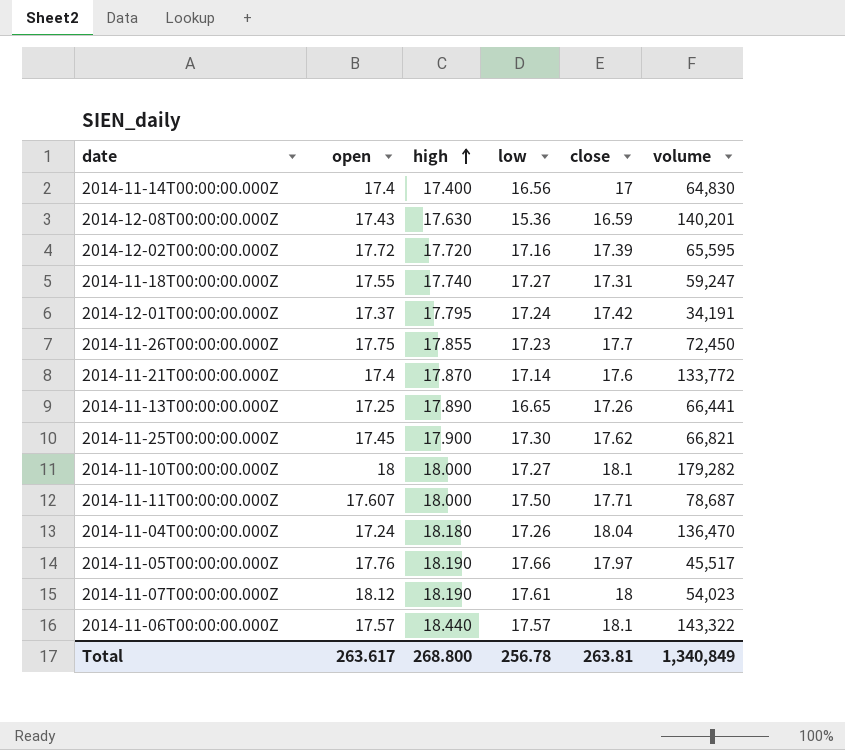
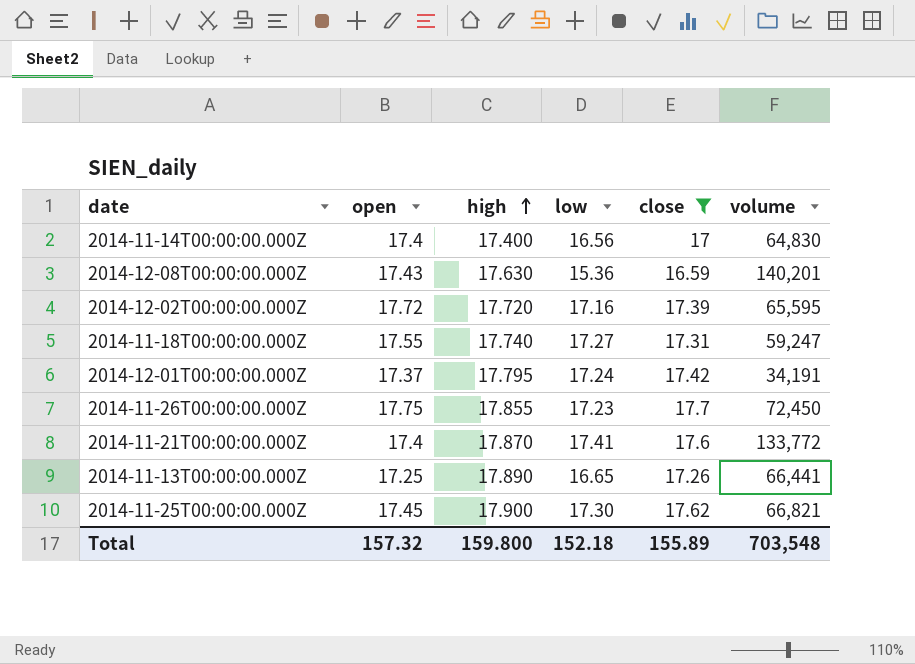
filter: none -> close <= 17.7
2014-11-21T00:00:00.000Z | low: 17.14 -> 17.41
Total | open: 263.617 -> 157.32
Total | high: 268.800 -> 159.800
Total | low: 256.78 -> 152.18
Total | close: 263.81 -> 155.89
Total | volume: 1,340,849 -> 703,548

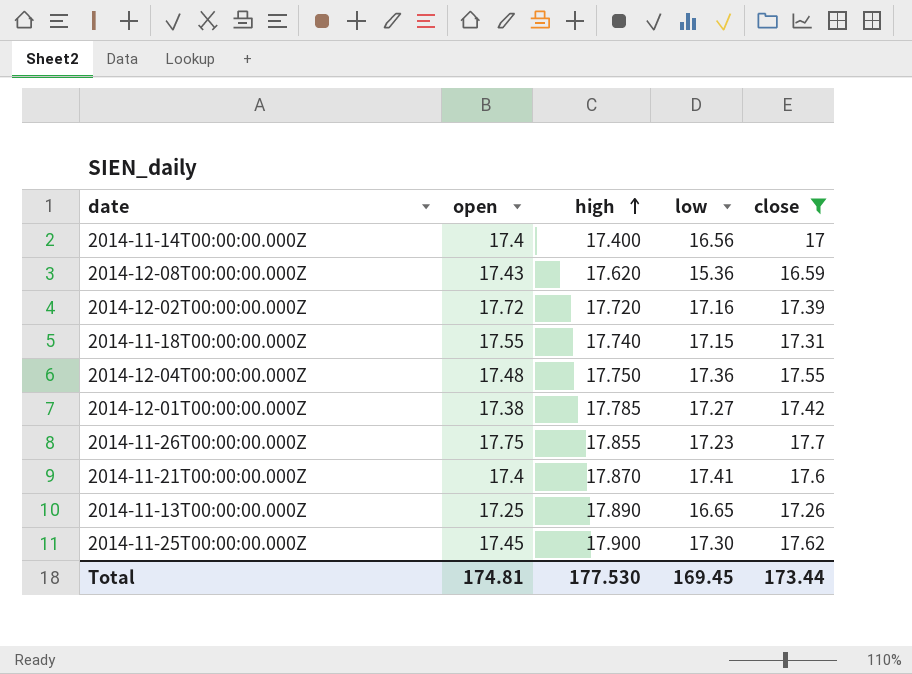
column volume | position: 6 -> none
2014-12-08T00:00:00.000Z | high: 17.630 -> 17.620
2014-11-18T00:00:00.000Z | low: 17.27 -> 17.15
row 2014-12-04T00:00:00.000Z: none -> 17.48 | 17.750 | 17.36 | 17.55
2014-12-01T00:00:00.000Z | open: 17.37 -> 17.38
2014-12-01T00:00:00.000Z | high: 17.795 -> 17.785
2014-12-01T00:00:00.000Z | low: 17.24 -> 17.27
Total | open: 157.32 -> 174.81
Total | high: 159.800 -> 177.530
Total | low: 152.18 -> 169.45
Total | close: 155.89 -> 173.44

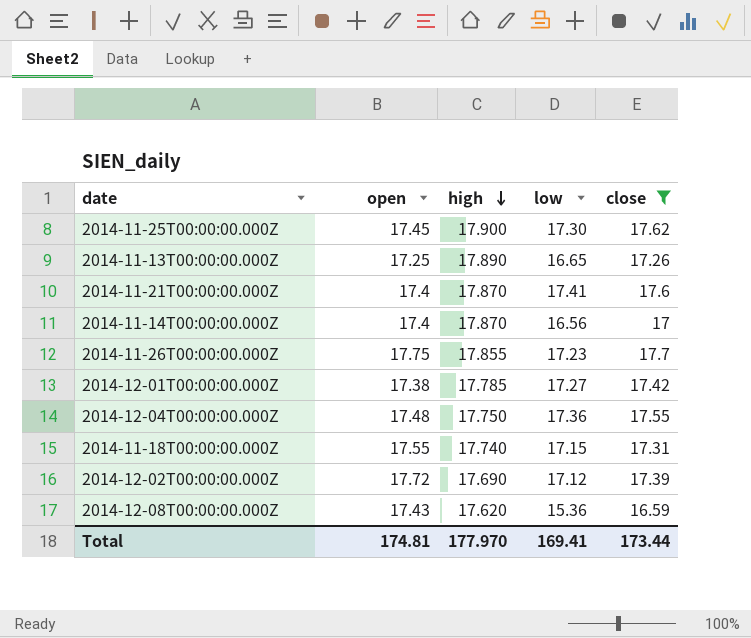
row order: high ascending -> high descending
2014-11-14T00:00:00.000Z | high: 17.400 -> 17.870
2014-12-02T00:00:00.000Z | high: 17.720 -> 17.690
2014-12-02T00:00:00.000Z | low: 17.16 -> 17.12
Total | high: 177.530 -> 177.970
Total | low: 169.45 -> 169.41

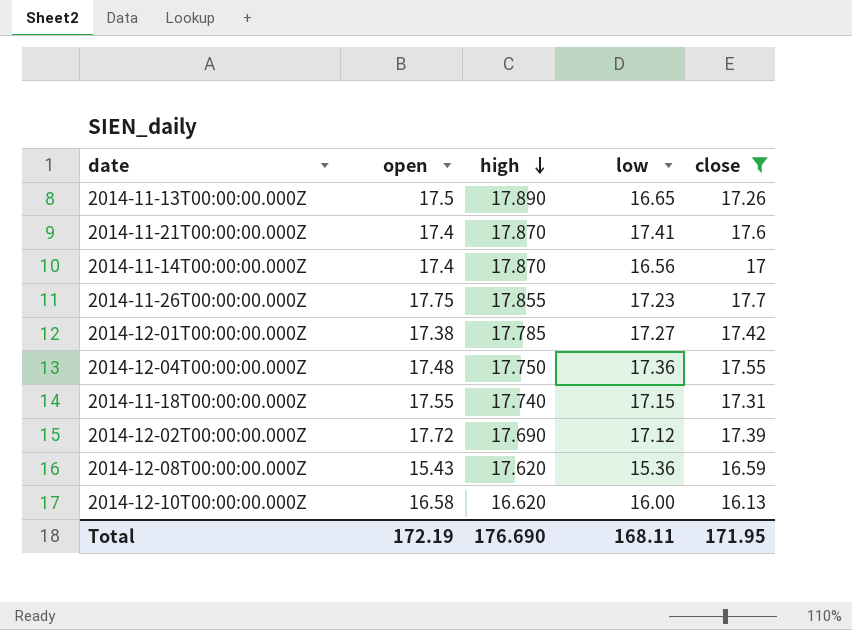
row 2014-11-25T00:00:00.000Z: 17.45 | 17.900 | 17.30 | 17.62 -> none
2014-11-13T00:00:00.000Z | open: 17.25 -> 17.5
2014-12-08T00:00:00.000Z | open: 17.43 -> 15.43
row 2014-12-10T00:00:00.000Z: none -> 16.58 | 16.620 | 16.00 | 16.13
Total | open: 174.81 -> 172.19
Total | high: 177.970 -> 176.690
Total | low: 169.41 -> 168.11
Total | close: 173.44 -> 171.95

